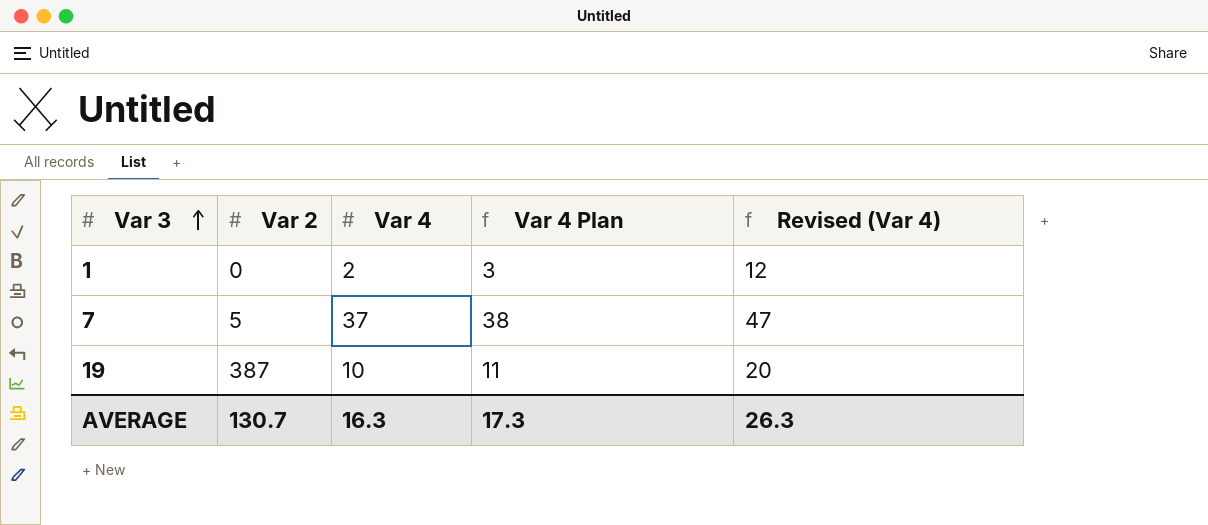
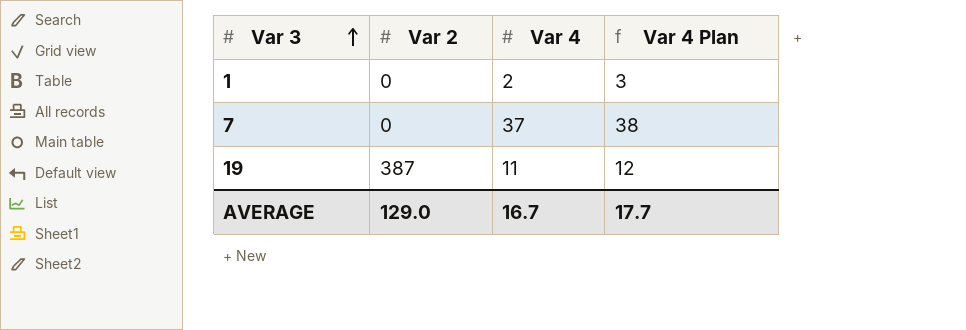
column Revised (Var 4) | formula: [Var 4] + 10 -> none
7 | Var 2: 5 -> 0
19 | Var 4: 10 -> 11
19 | Var 4 Plan: 11 -> 12
AVERAGE | Var 2: 130.7 -> 129.0
AVERAGE | Var 4: 16.3 -> 16.7
AVERAGE | Var 4 Plan: 17.3 -> 17.7

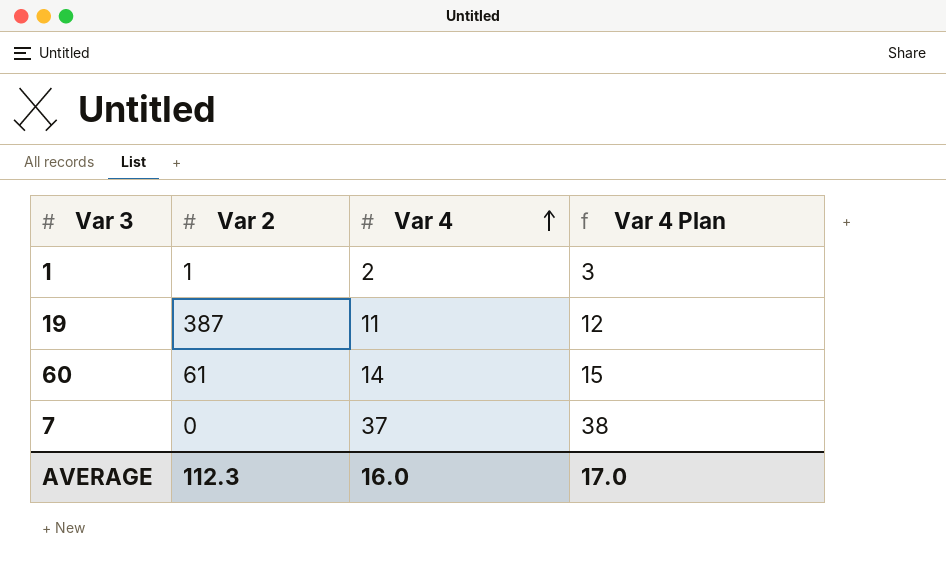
row order: Var 3 ascending -> Var 4 ascending
1 | Var 2: 0 -> 1
row 60: none -> 61 | 14 | 15
AVERAGE | Var 2: 129.0 -> 112.3
AVERAGE | Var 4: 16.7 -> 16.0
AVERAGE | Var 4 Plan: 17.7 -> 17.0

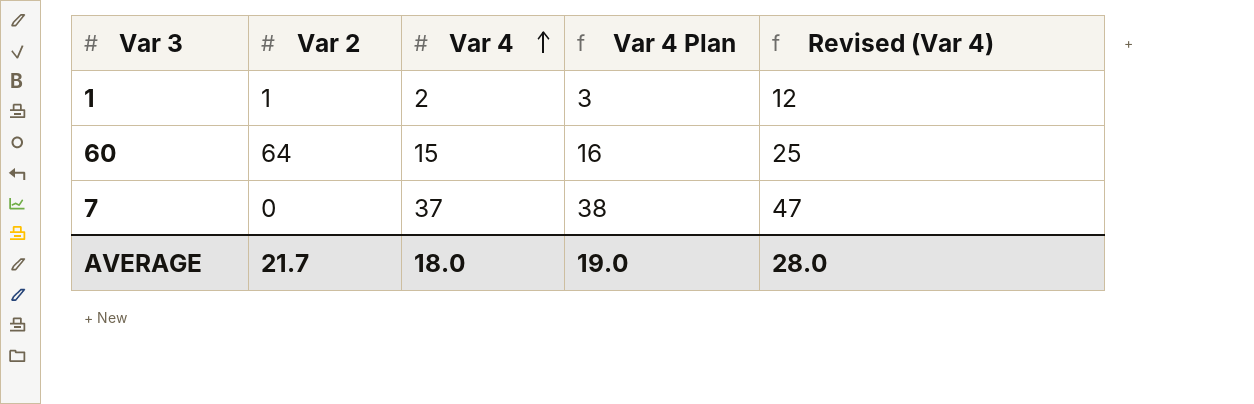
column Revised (Var 4) | formula: none -> [Var 4] + 10
row 19: 387 | 11 | 12 -> none
60 | Var 2: 61 -> 64
60 | Var 4: 14 -> 15
60 | Var 4 Plan: 15 -> 16
AVERAGE | Var 2: 112.3 -> 21.7
AVERAGE | Var 4: 16.0 -> 18.0
AVERAGE | Var 4 Plan: 17.0 -> 19.0

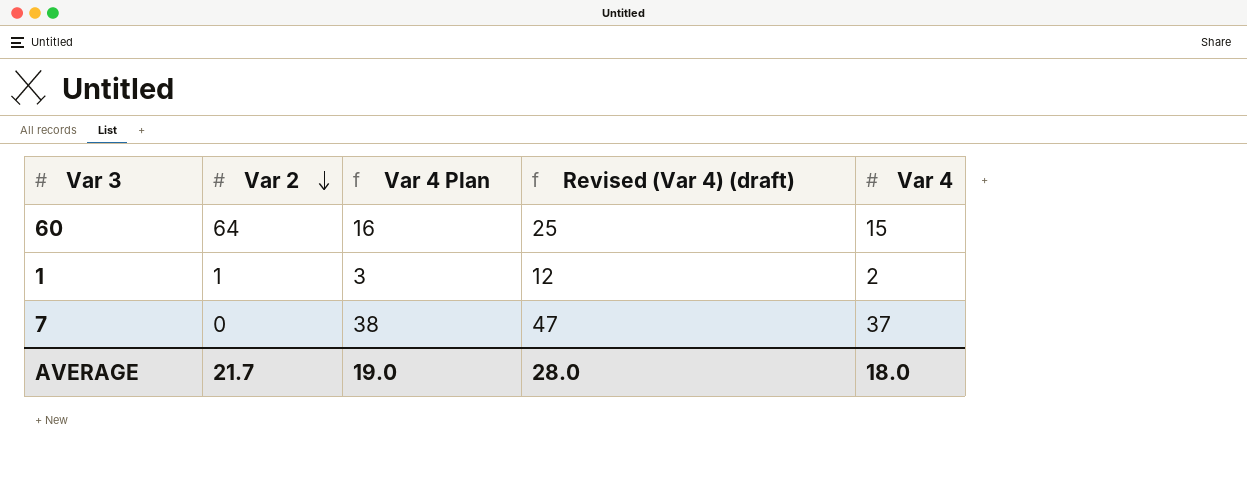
row order: Var 4 ascending -> Var 2 descending
column name: Revised (Var 4) -> Revised (Var 4) (draft)
column Var 4 | position: 3 -> 5

